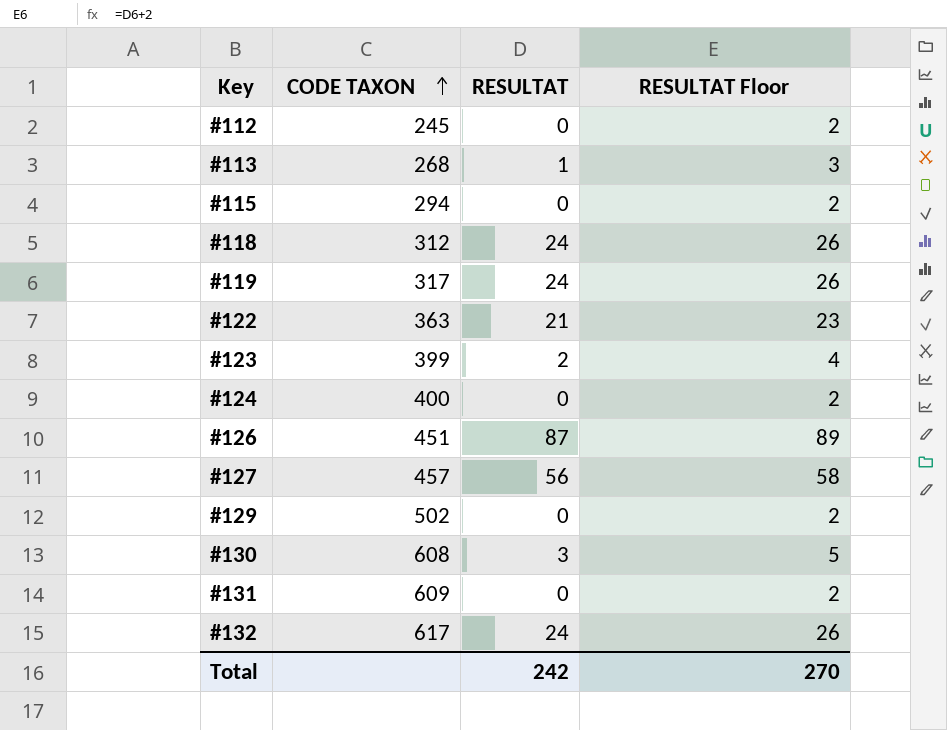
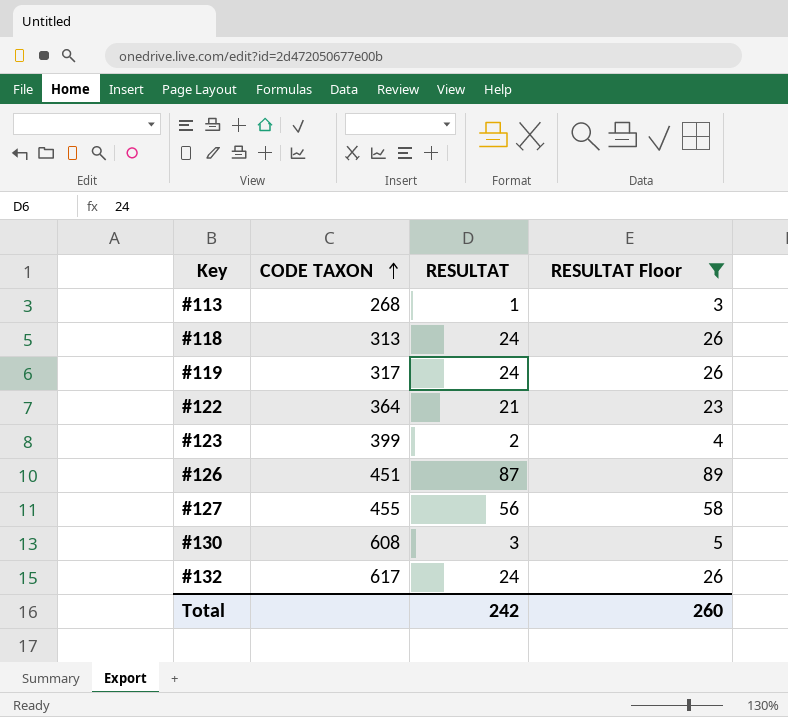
filter: none -> RESULTAT Floor != 2
#118 | CODE TAXON: 312 -> 313
#122 | CODE TAXON: 363 -> 364
#127 | CODE TAXON: 457 -> 455
Total | RESULTAT Floor: 270 -> 260

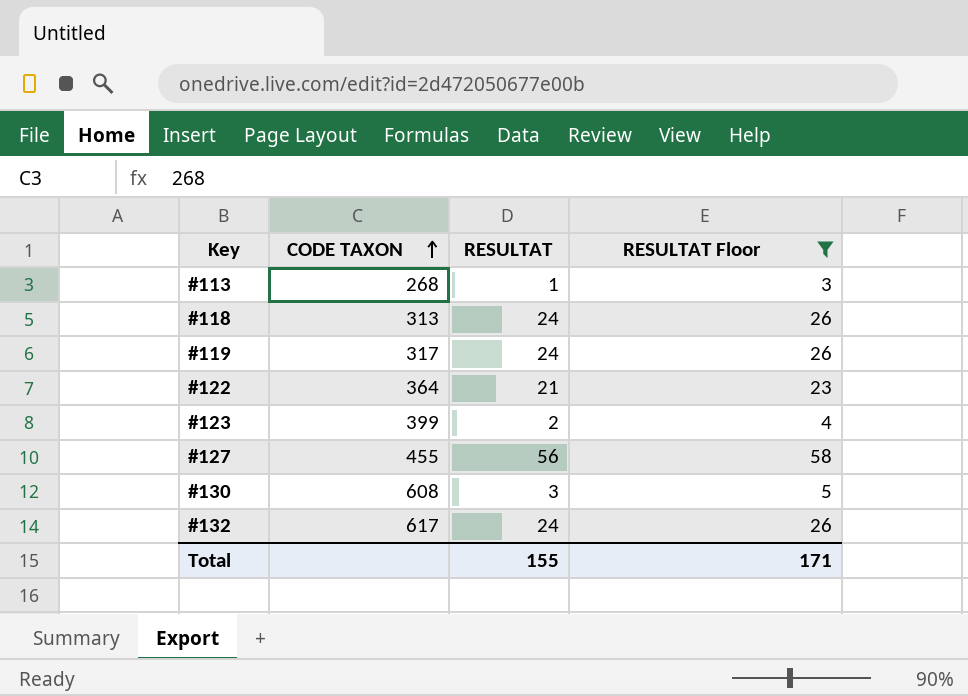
row #126: 451 | 87 | 89 -> none
Total | RESULTAT: 242 -> 155
Total | RESULTAT Floor: 260 -> 171

